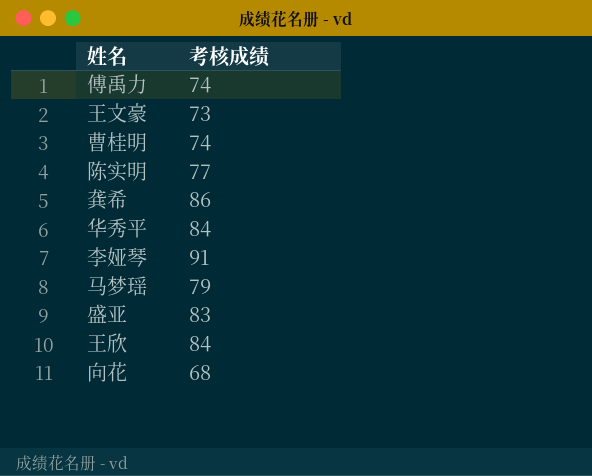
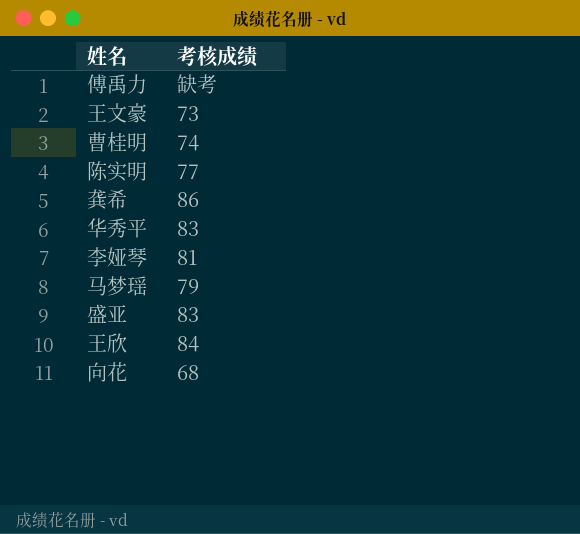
傅禹力 | 考核成绩: 74 -> 缺考
华秀平 | 考核成绩: 84 -> 83
李娅琴 | 考核成绩: 91 -> 81

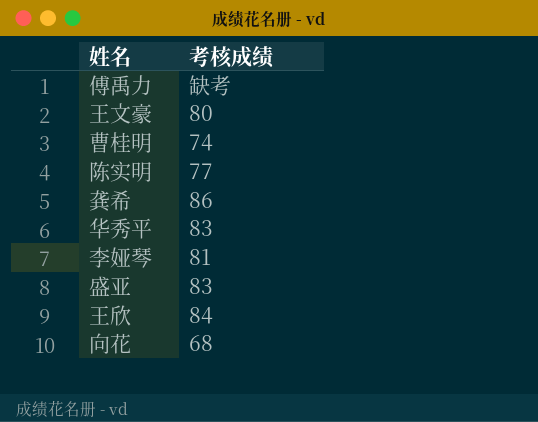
row 马梦瑶: 79 -> none
王文豪 | 考核成绩: 73 -> 80

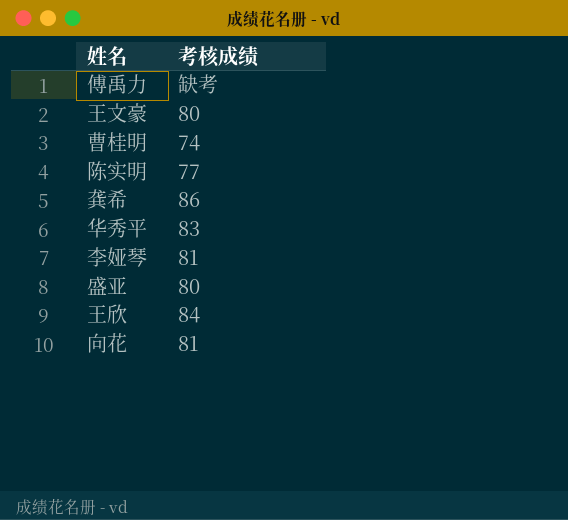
盛亚 | 考核成绩: 83 -> 80
向花 | 考核成绩: 68 -> 81

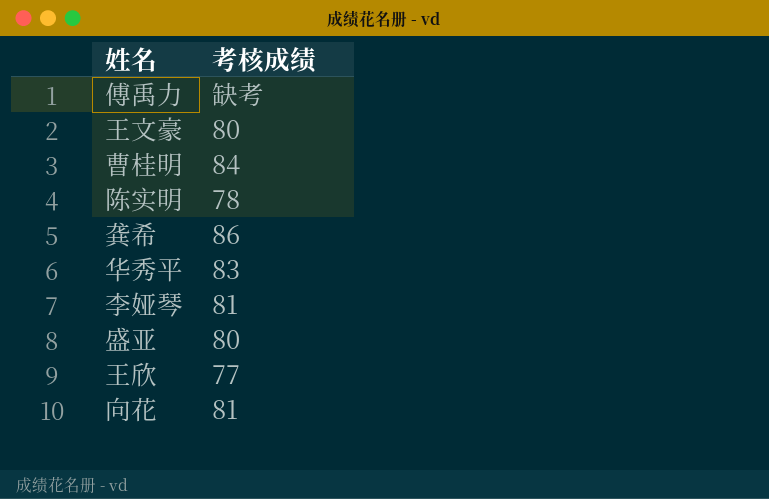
曹桂明 | 考核成绩: 74 -> 84
陈实明 | 考核成绩: 77 -> 78
王欣 | 考核成绩: 84 -> 77

